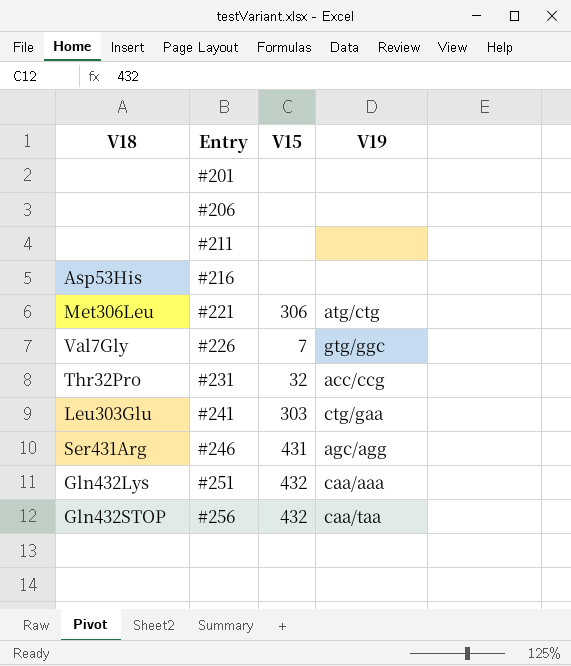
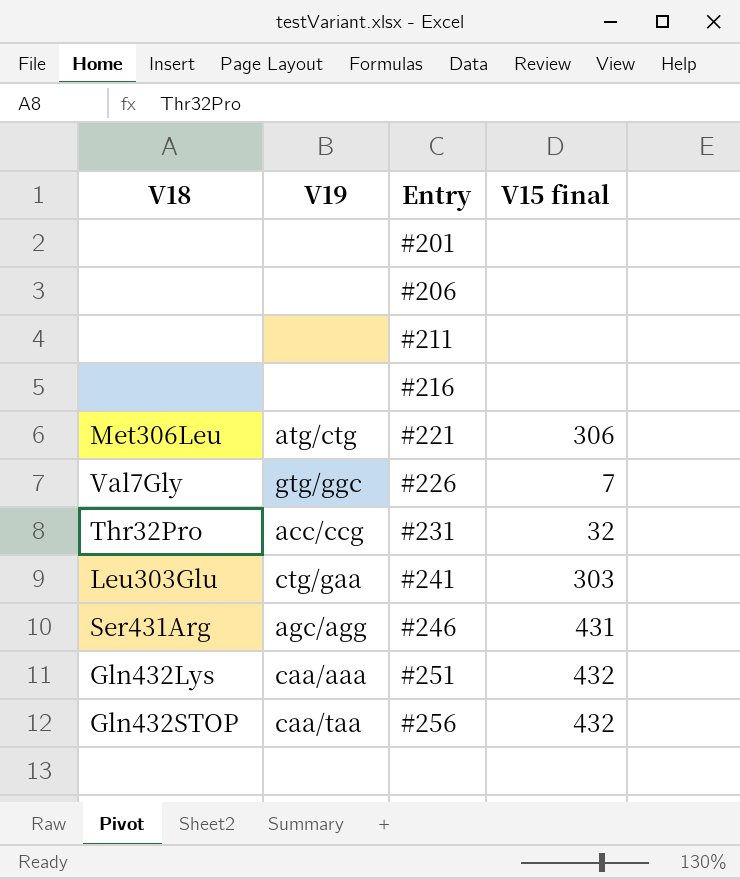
column V19 | position: 4 -> 2
column name: V15 -> V15 final
#216 | V18: Asp53His -> none

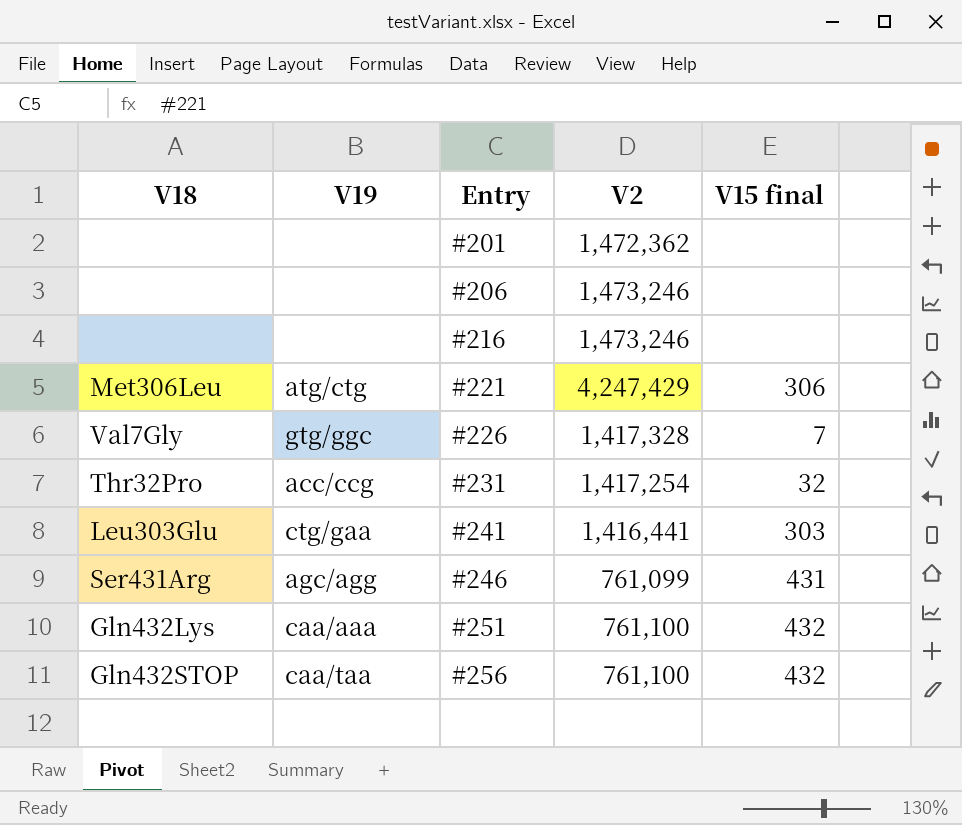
column V2 | position: none -> 4
row #211: none | none | none -> none

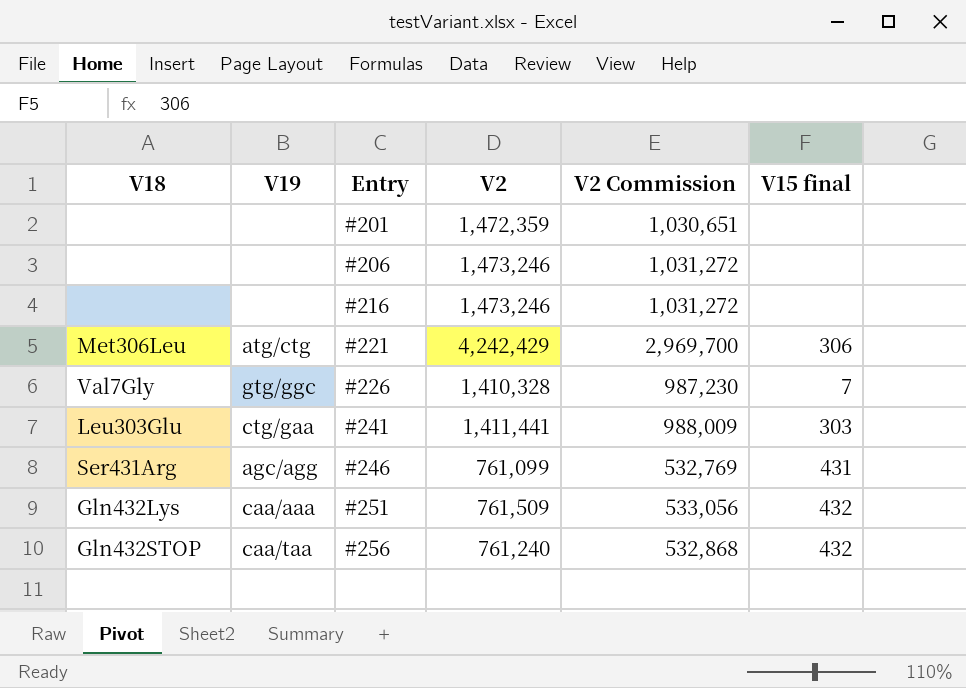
column V2 Commission | formula: none -> [V2] * 0.7
row #231: Thr32Pro | acc/ccg | 1,417,254 | 32 -> none
#201 | V2: 1,472,362 -> 1,472,359
#221 | V2: 4,247,429 -> 4,242,429
#226 | V2: 1,417,328 -> 1,410,328
#241 | V2: 1,416,441 -> 1,411,441
#251 | V2: 761,100 -> 761,509
#256 | V2: 761,100 -> 761,240

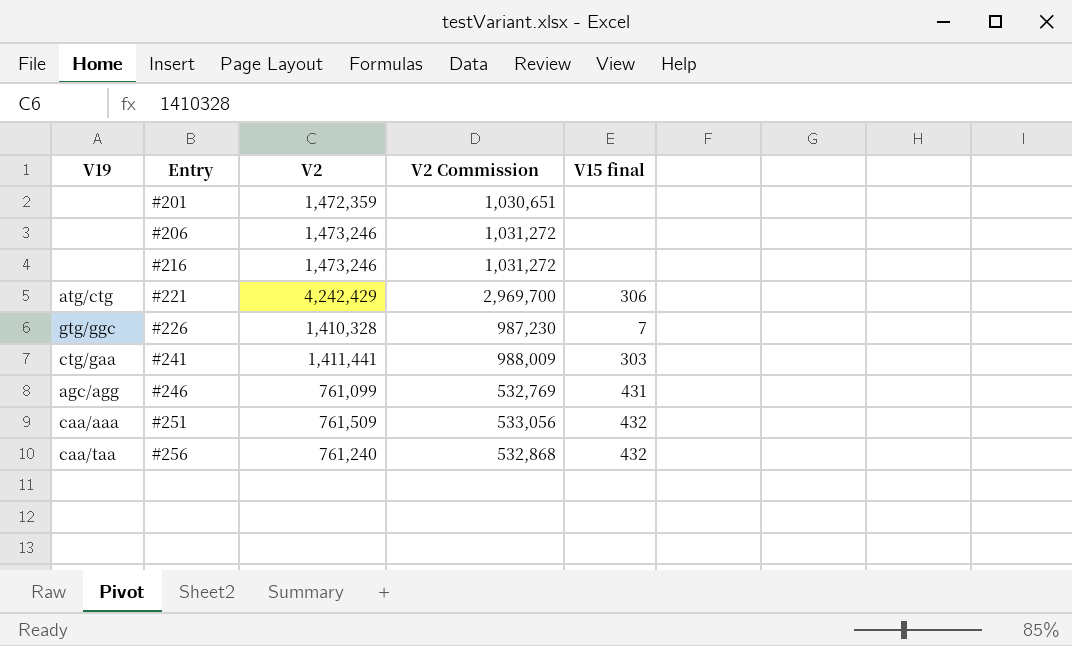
column V18 | position: 1 -> none

